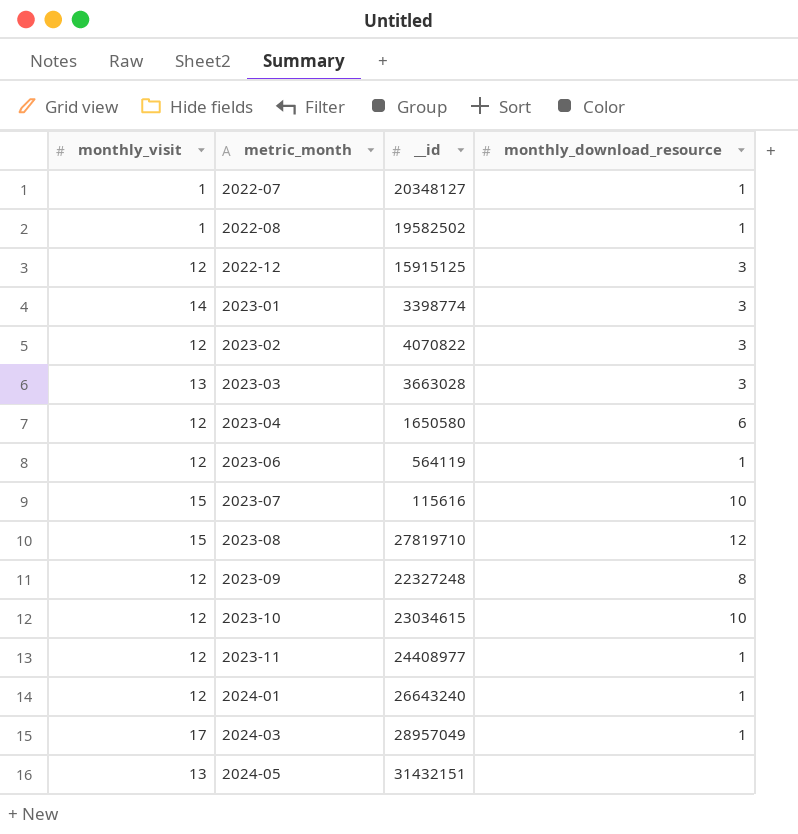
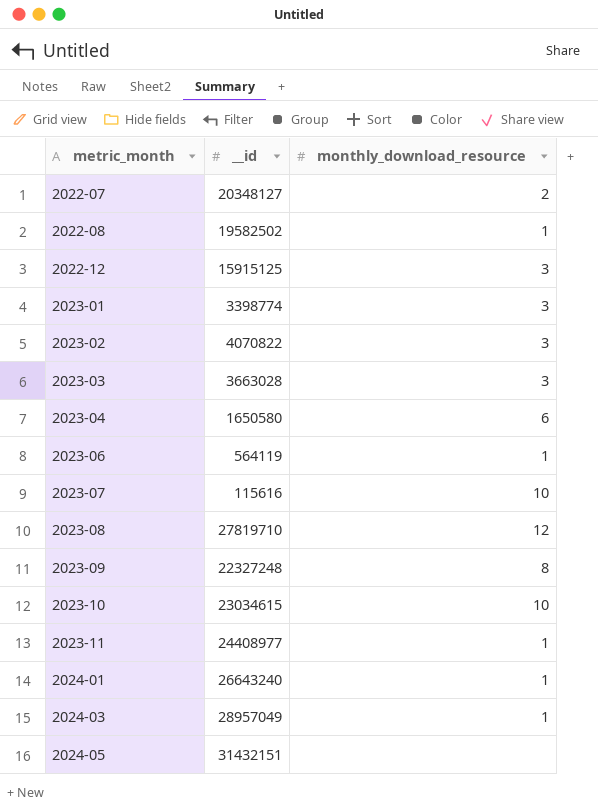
column monthly_visit | position: 1 -> none
2022-07 | monthly_download_resource: 1 -> 2

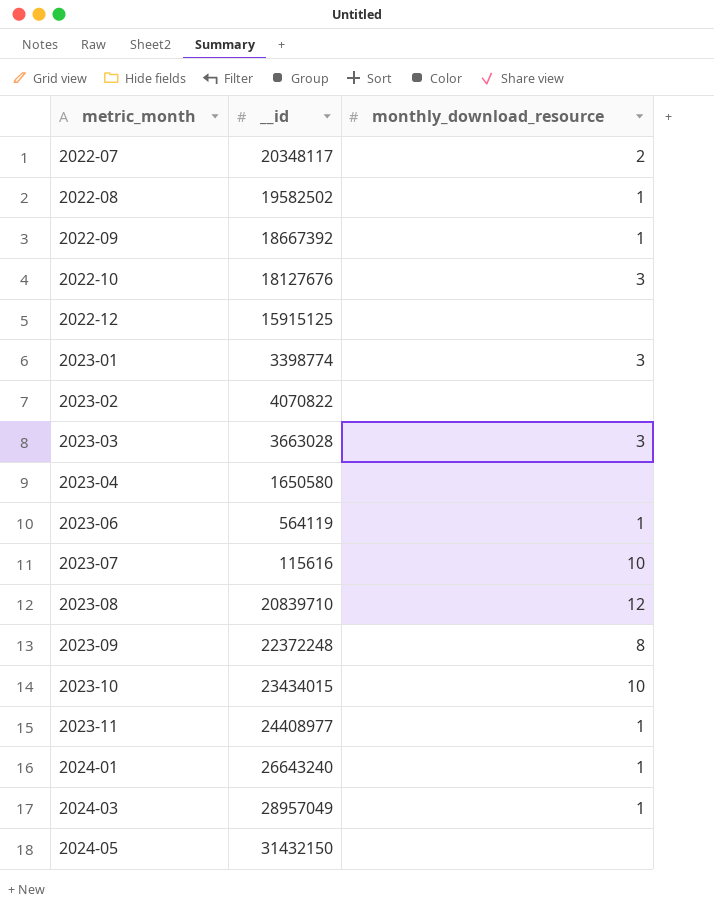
2022-07 | __id: 20348127 -> 20348117
row 2022-09: none -> 18667392 | 1
row 2022-10: none -> 18127676 | 3
2022-12 | monthly_download_resource: 3 -> none
2023-02 | monthly_download_resource: 3 -> none
2023-04 | monthly_download_resource: 6 -> none
2023-08 | __id: 27819710 -> 20839710
2023-09 | __id: 22327248 -> 22372248
2023-10 | __id: 23034615 -> 23434015
2024-05 | __id: 31432151 -> 31432150

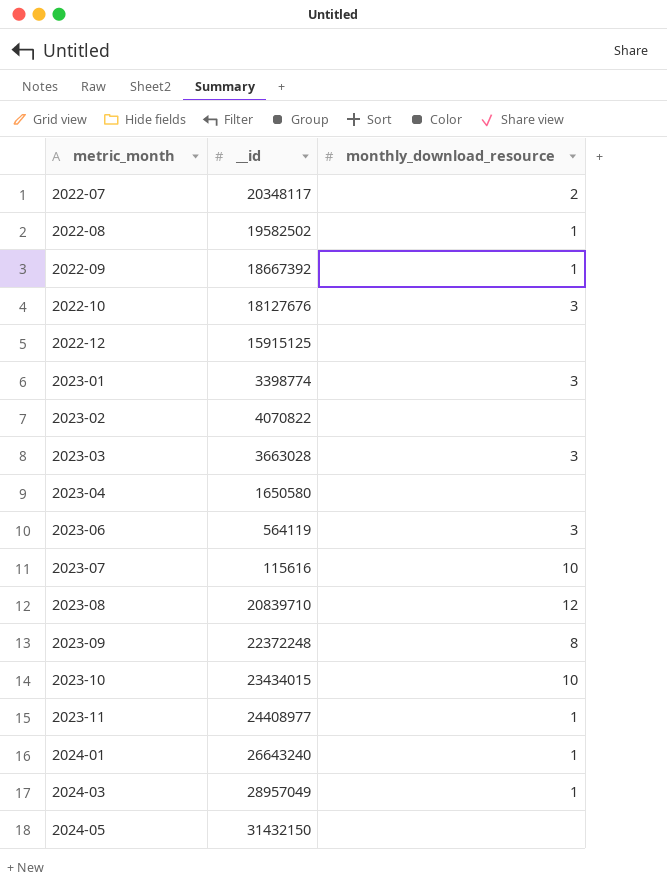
2023-06 | monthly_download_resource: 1 -> 3

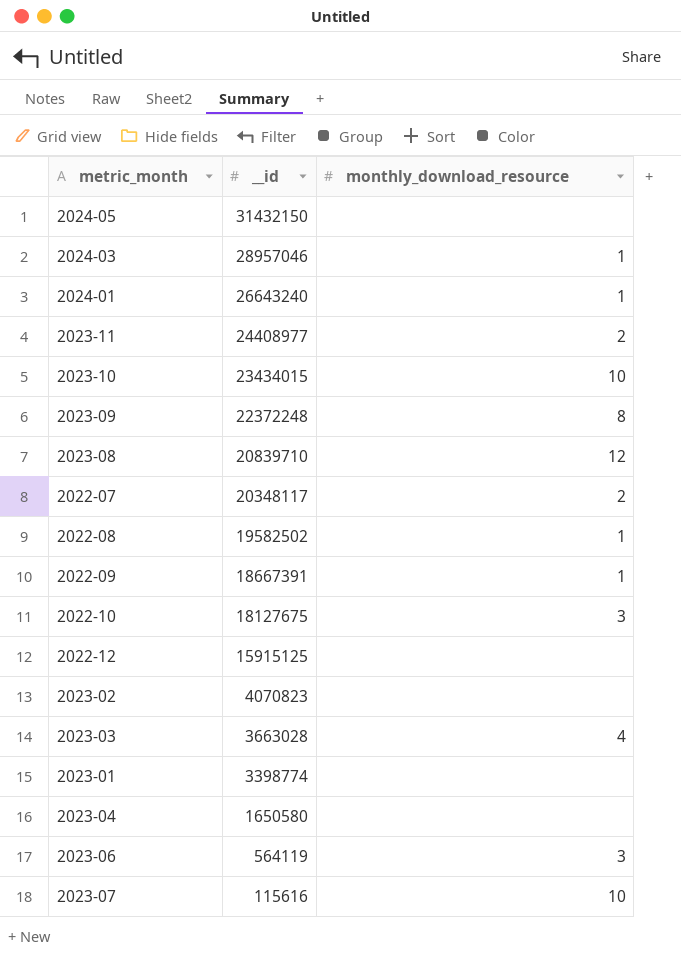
row order: metric_month ascending -> __id descending
2024-03 | __id: 28957049 -> 28957046
2023-11 | monthly_download_resource: 1 -> 2
2022-09 | __id: 18667392 -> 18667391
2022-10 | __id: 18127676 -> 18127675
2023-02 | __id: 4070822 -> 4070823
2023-03 | monthly_download_resource: 3 -> 4
2023-01 | monthly_download_resource: 3 -> none

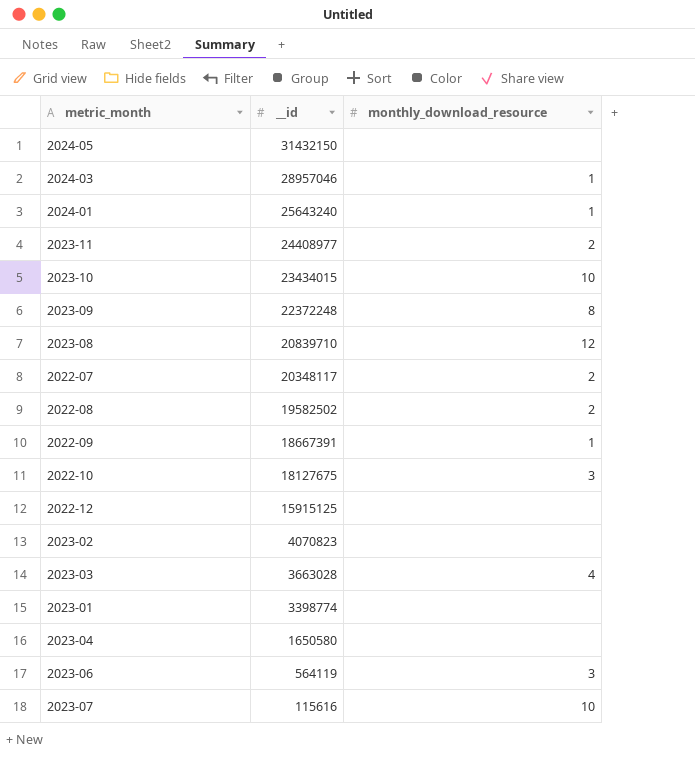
2024-01 | __id: 26643240 -> 25643240
2022-08 | monthly_download_resource: 1 -> 2

